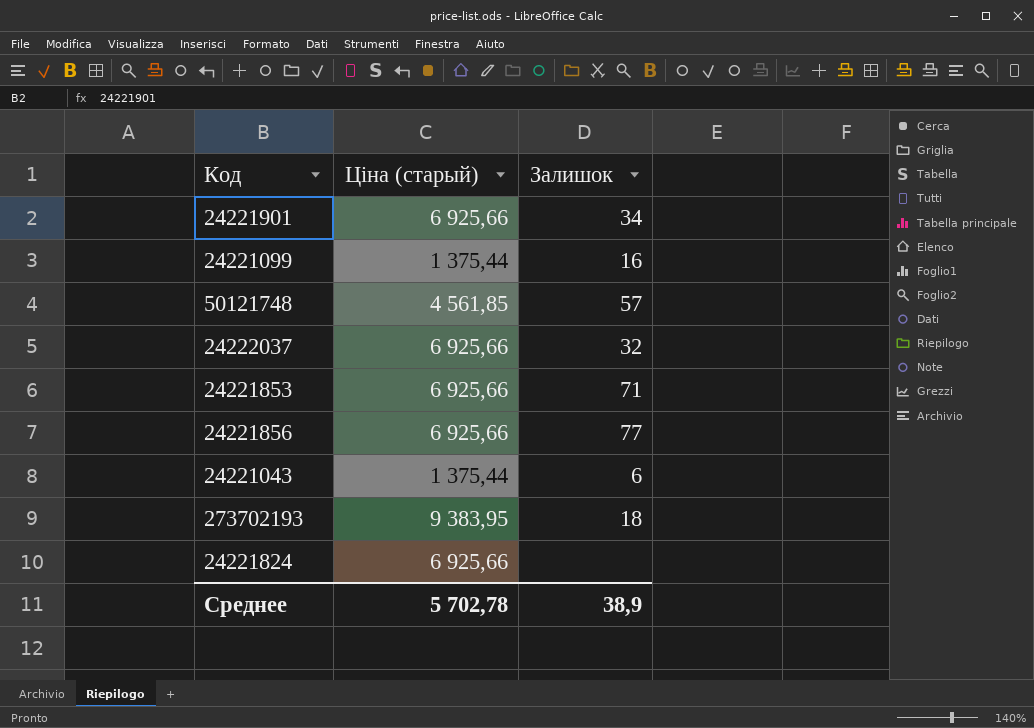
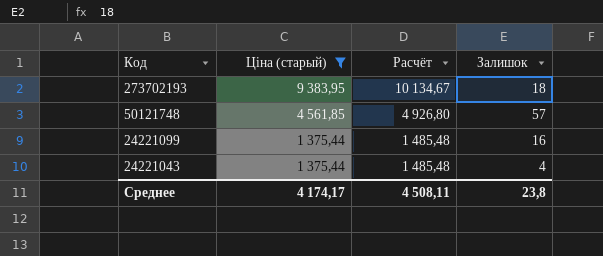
filter: none -> Ціна (старый) != 6 925,66
row order: none -> Код descending
column Расчёт | formula: none -> [Ціна (старый)] * 1,08
24221043 | Залишок: 6 -> 4
Среднее | Ціна (старый): 5 702,78 -> 4 174,17
Среднее | Залишок: 38,9 -> 23,8

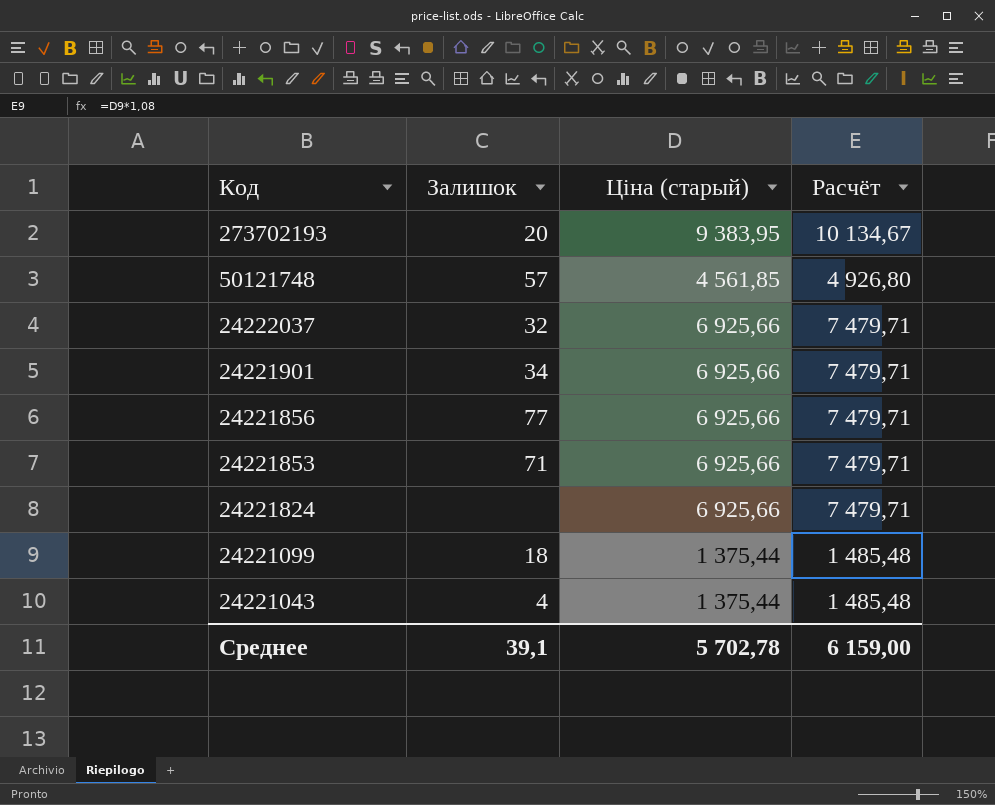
filter: Ціна (старый) != 6 925,66 -> none
column Залишок | position: 4 -> 2
273702193 | Залишок: 18 -> 20
24221099 | Залишок: 16 -> 18
Среднее | Залишок: 23,8 -> 39,1
Среднее | Ціна (старый): 4 174,17 -> 5 702,78
Среднее | Расчёт: 4 508,11 -> 6 159,00

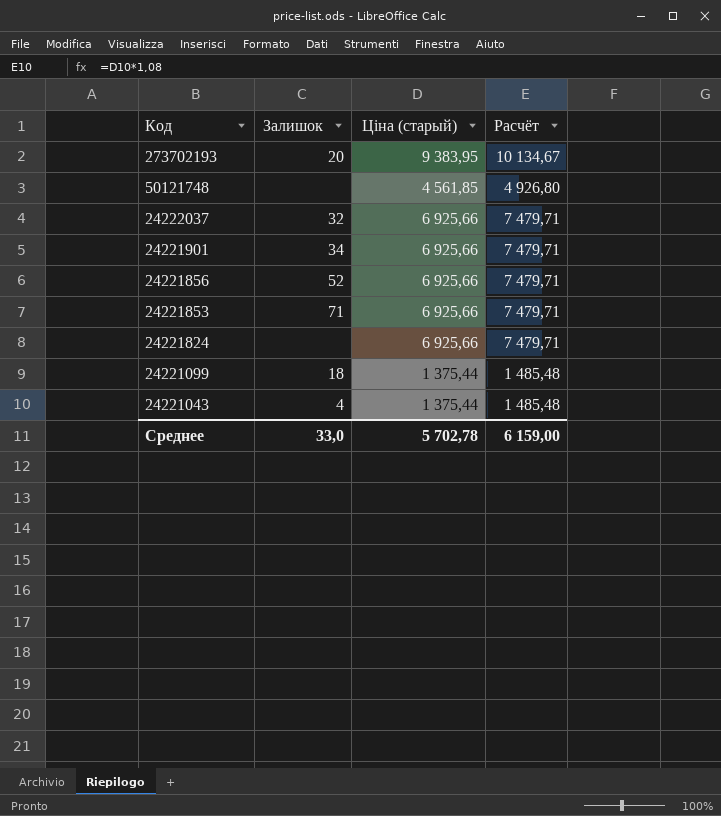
50121748 | Залишок: 57 -> none
24221856 | Залишок: 77 -> 52
Среднее | Залишок: 39,1 -> 33,0

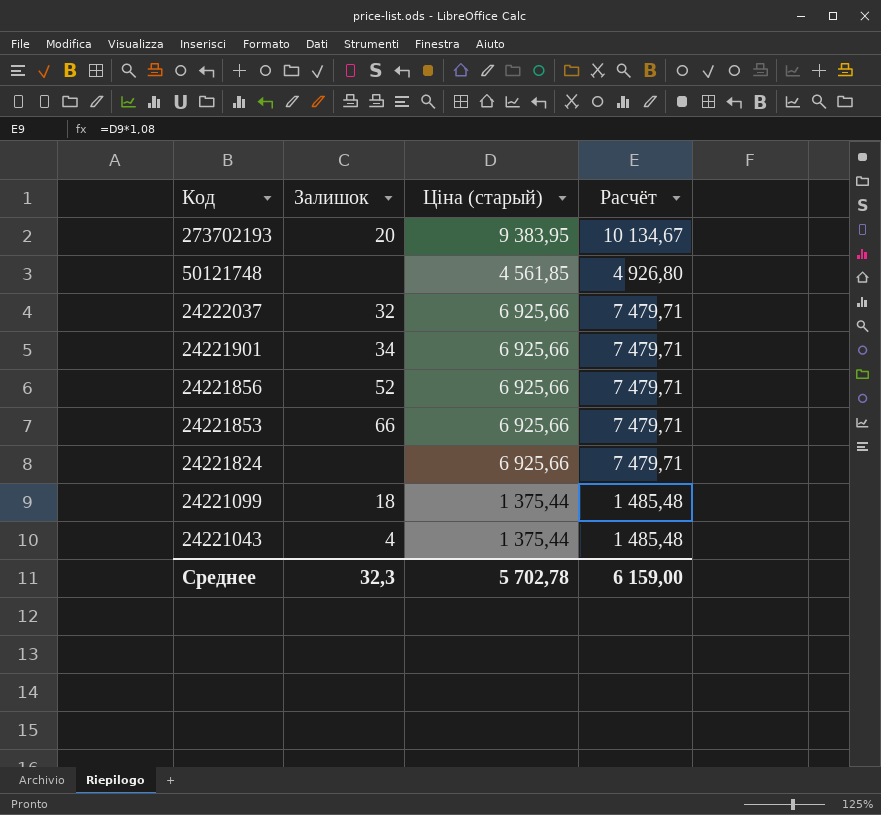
24221853 | Залишок: 71 -> 66
Среднее | Залишок: 33,0 -> 32,3

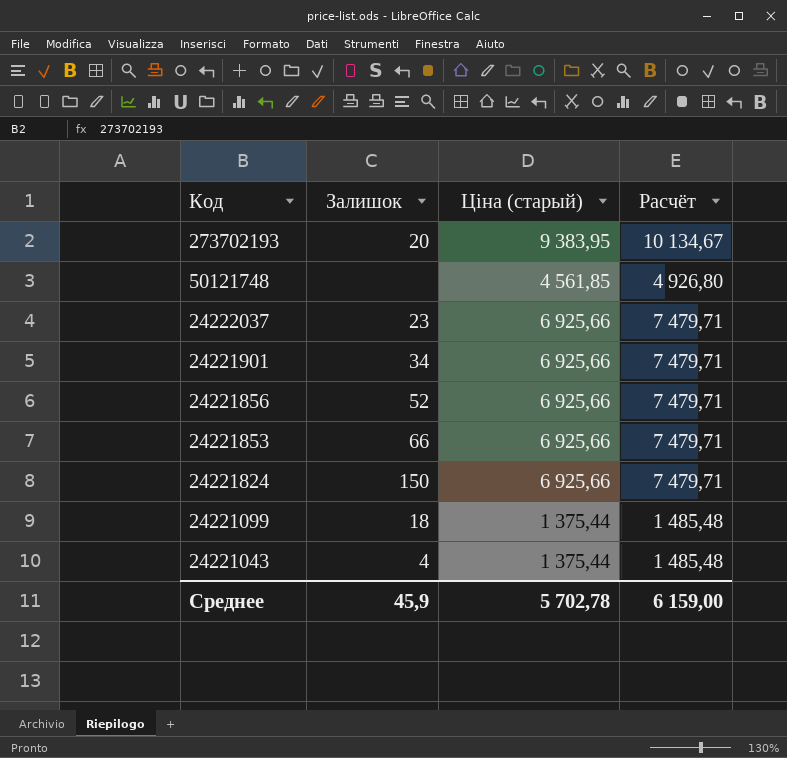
24222037 | Залишок: 32 -> 23
24221824 | Залишок: none -> 150
Среднее | Залишок: 32,3 -> 45,9

